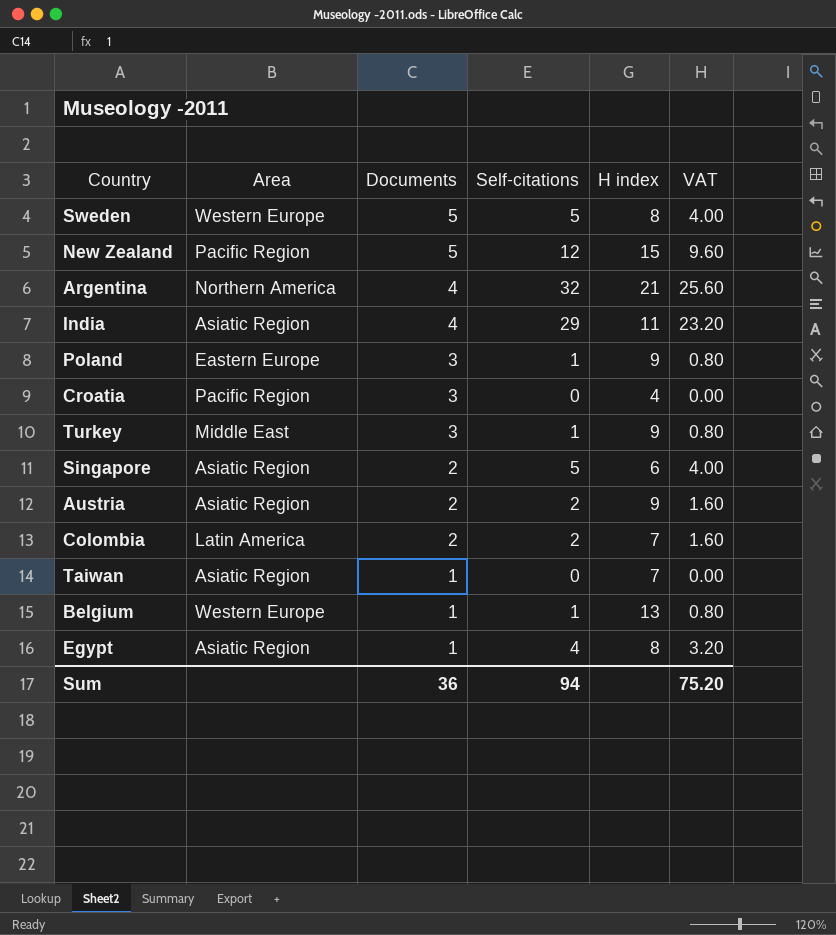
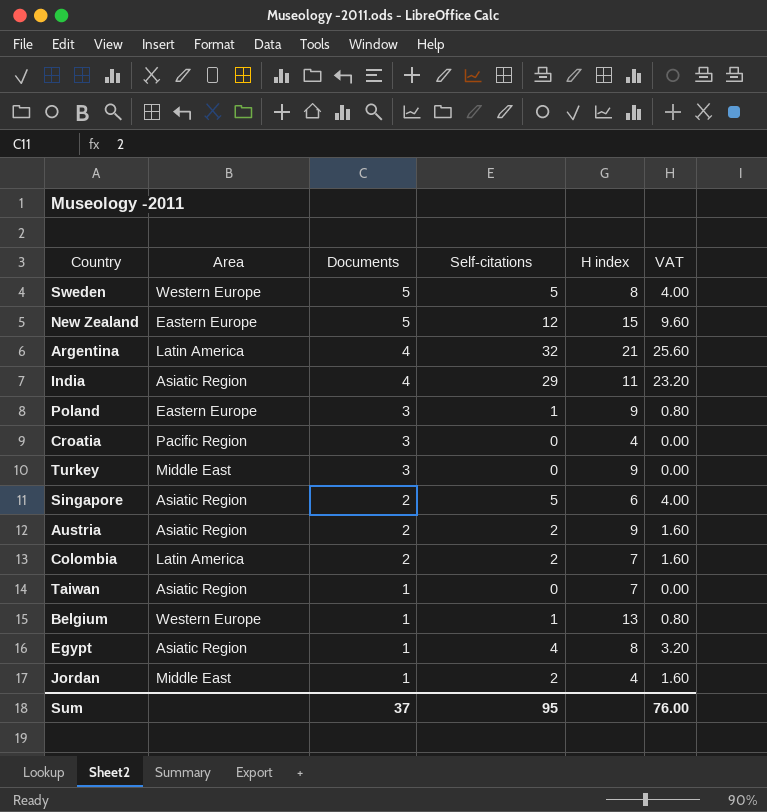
New Zealand | Area: Pacific Region -> Eastern Europe
Argentina | Area: Northern America -> Latin America
Turkey | Self-citations: 1 -> 0
Turkey | VAT: 0.80 -> 0.00
row Jordan: none -> Middle East | 1 | 2 | 4 | 1.60
Sum | Documents: 36 -> 37
Sum | Self-citations: 94 -> 95
Sum | VAT: 75.20 -> 76.00

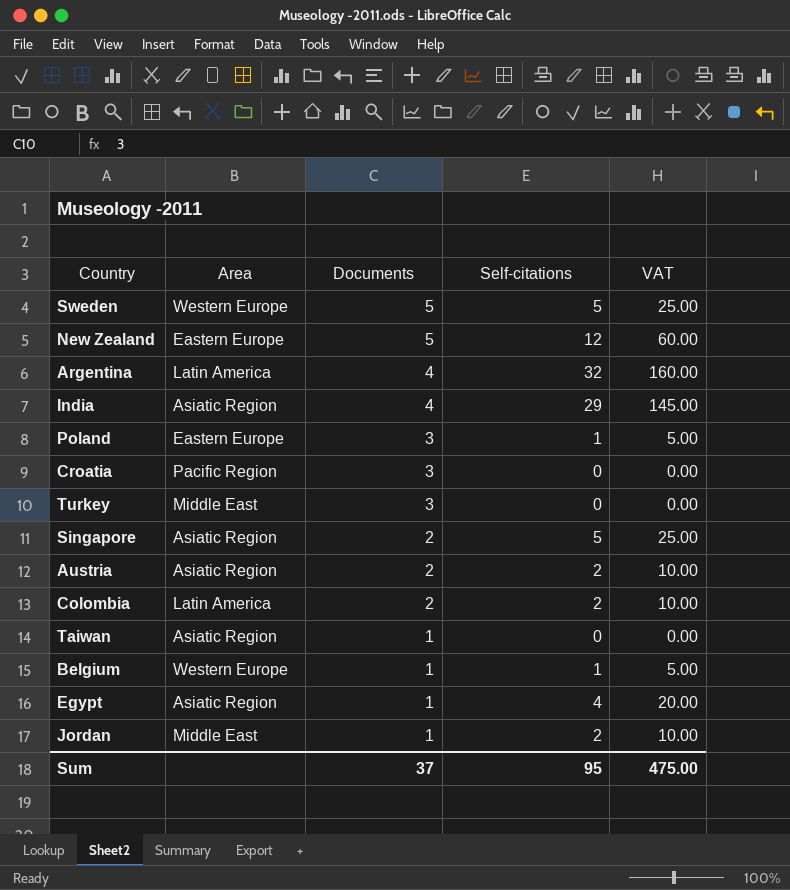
column H index | position: 5 -> none
column VAT | formula: [Self-citations] * 0.8 -> [Self-citations] * 5
Sum | VAT: 76.00 -> 475.00

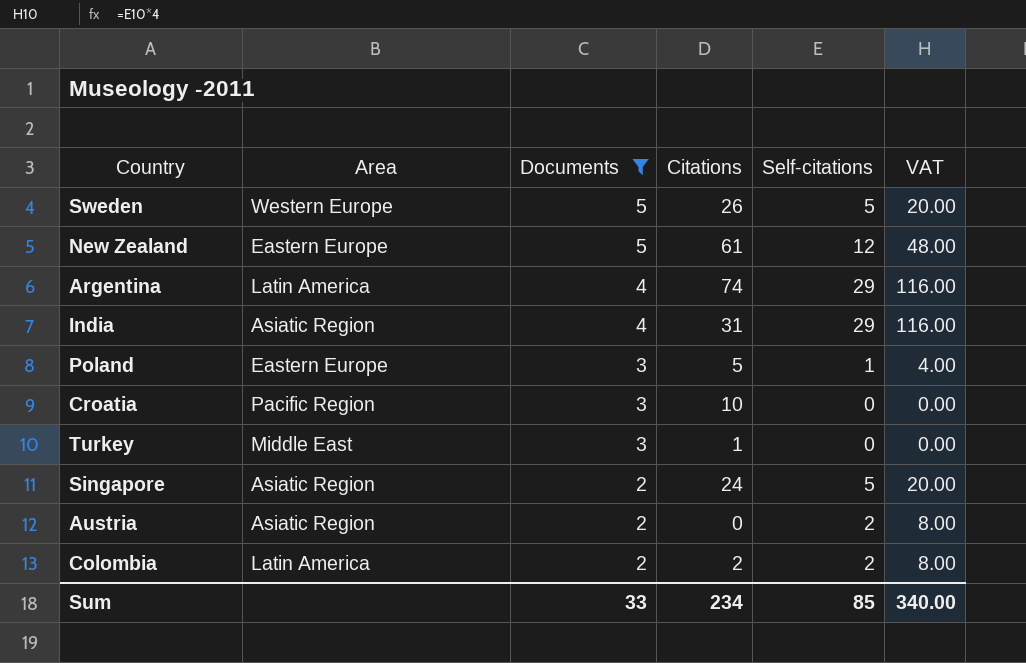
filter: none -> Documents != 1
column Citations | position: none -> 4
column VAT | formula: [Self-citations] * 5 -> [Self-citations] * 4
Argentina | Self-citations: 32 -> 29
Sum | Documents: 37 -> 33
Sum | Self-citations: 95 -> 85
Sum | VAT: 475.00 -> 340.00

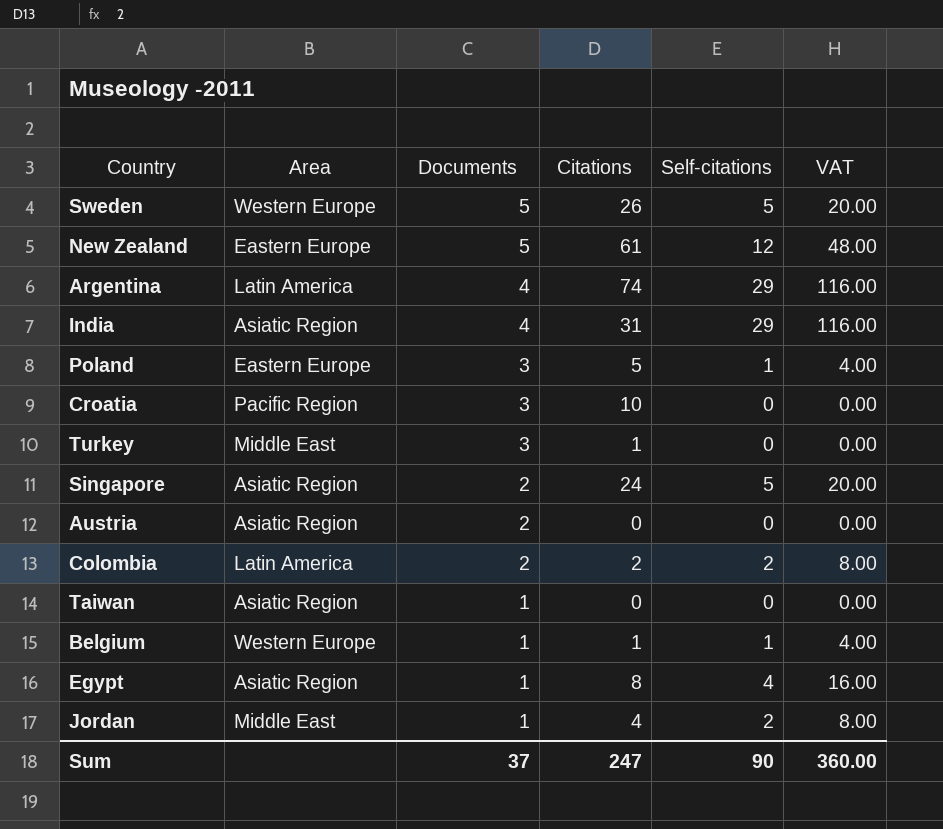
filter: Documents != 1 -> none
Austria | Self-citations: 2 -> 0
Austria | VAT: 8.00 -> 0.00
Sum | Documents: 33 -> 37
Sum | Citations: 234 -> 247
Sum | Self-citations: 85 -> 90
Sum | VAT: 340.00 -> 360.00

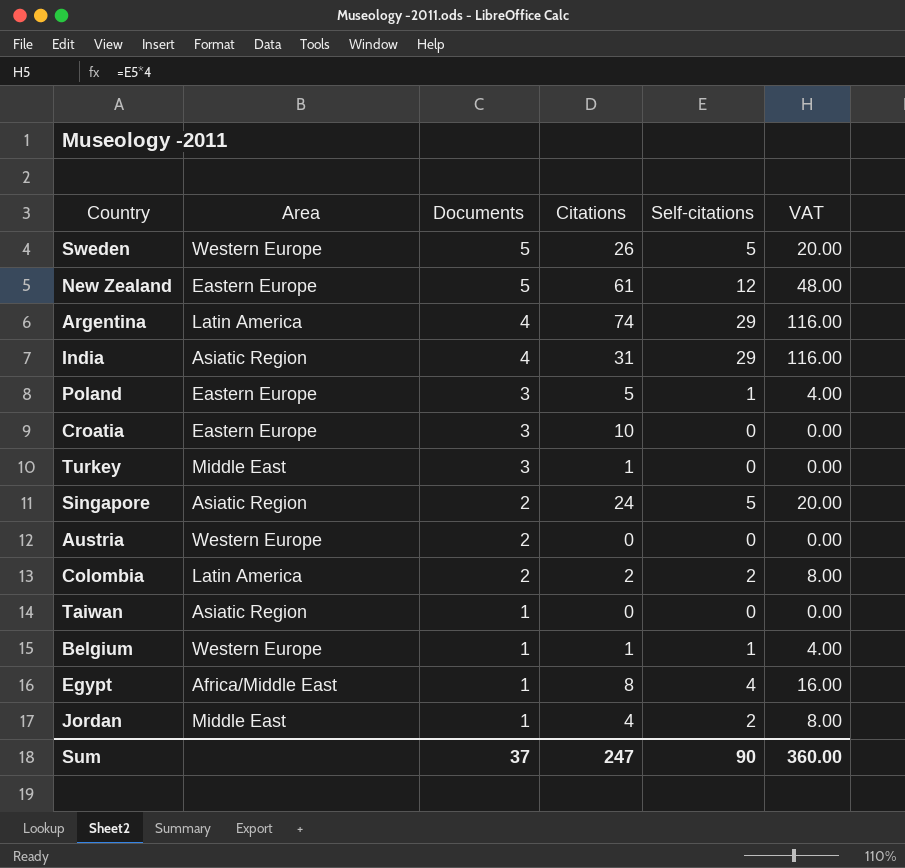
Croatia | Area: Pacific Region -> Eastern Europe
Austria | Area: Asiatic Region -> Western Europe
Egypt | Area: Asiatic Region -> Africa/Middle East

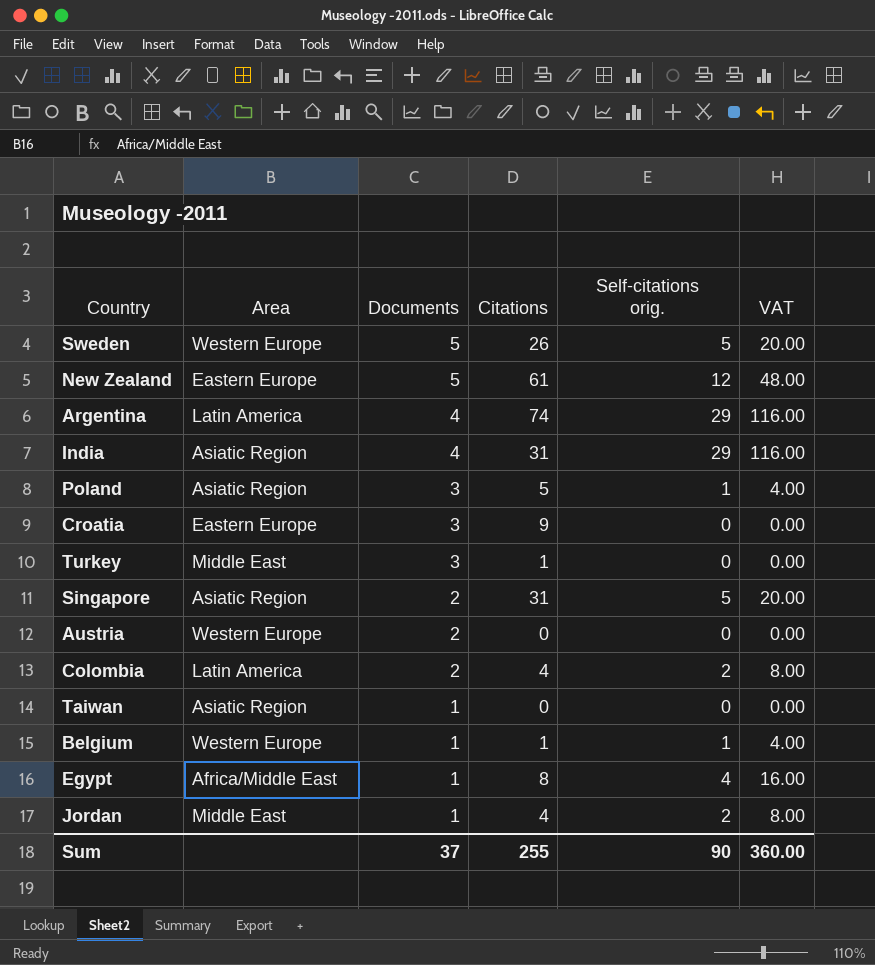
column name: Self-citations -> Self-citations orig.
Poland | Area: Eastern Europe -> Asiatic Region
Croatia | Citations: 10 -> 9
Singapore | Citations: 24 -> 31
Colombia | Citations: 2 -> 4
Sum | Citations: 247 -> 255

